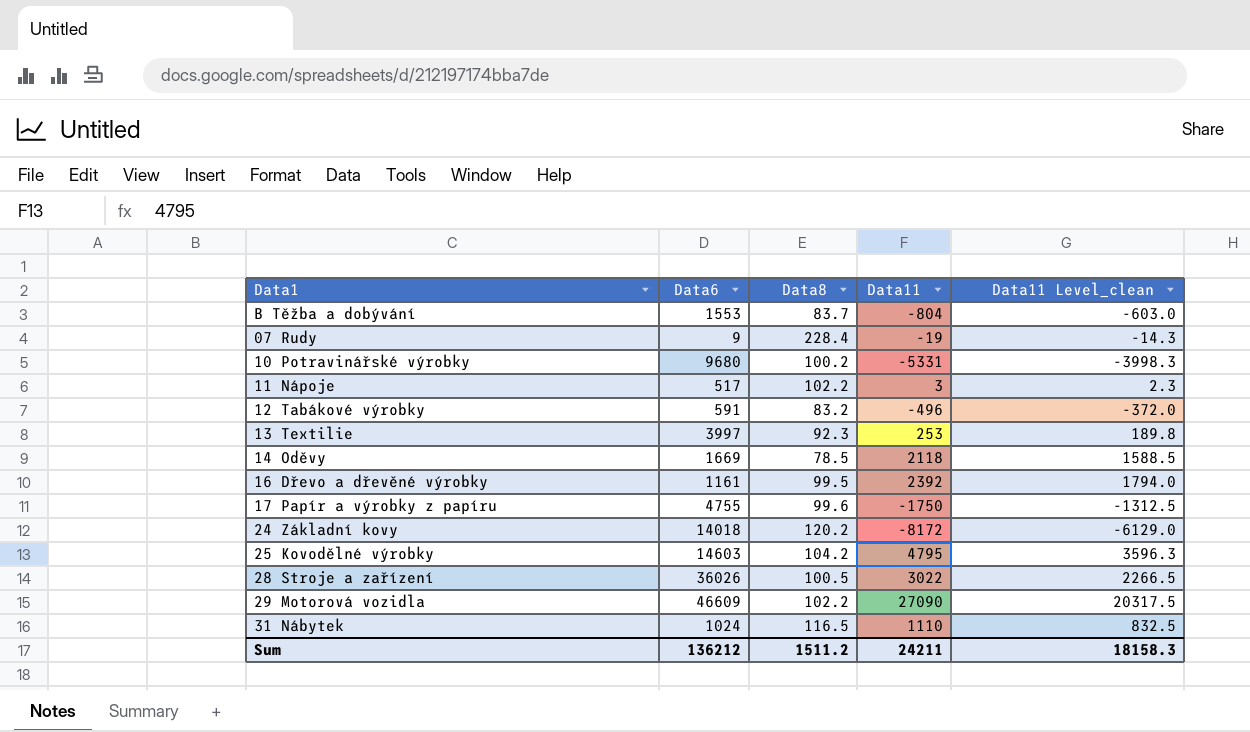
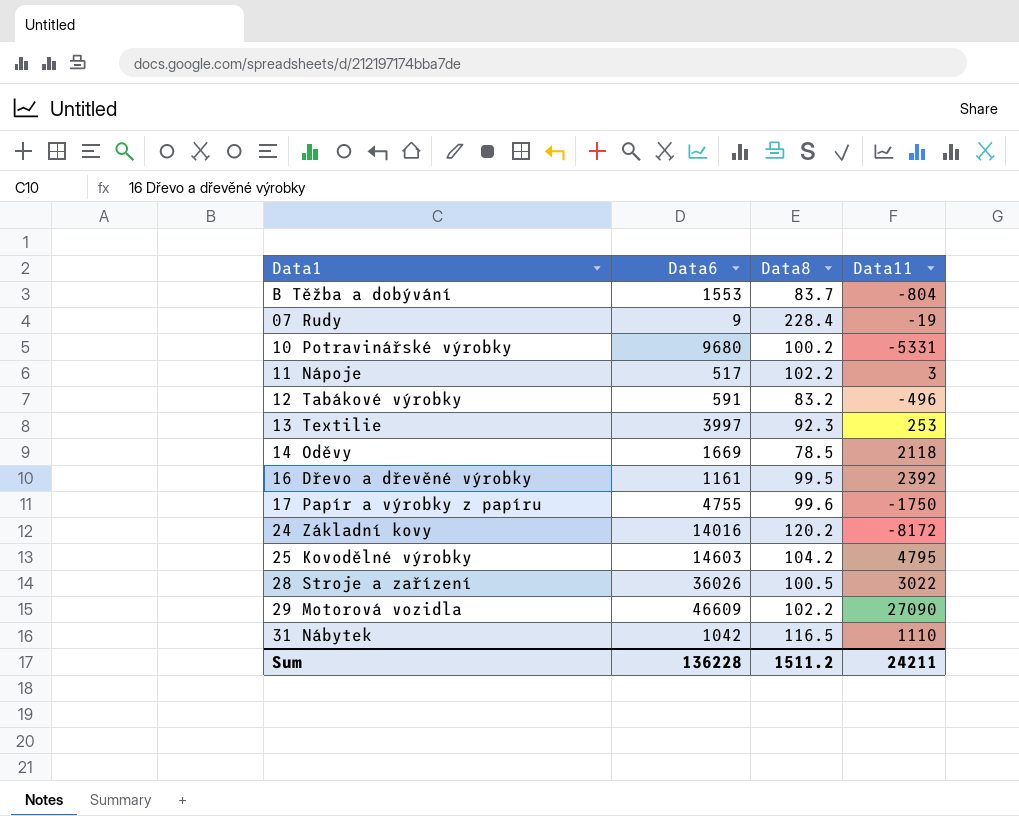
column Data11 Level_clean | formula: [Data11] * 0.75 -> none
24 Základní kovy | Data6: 14018 -> 14016
31 Nábytek | Data6: 1024 -> 1042
Sum | Data6: 136212 -> 136228

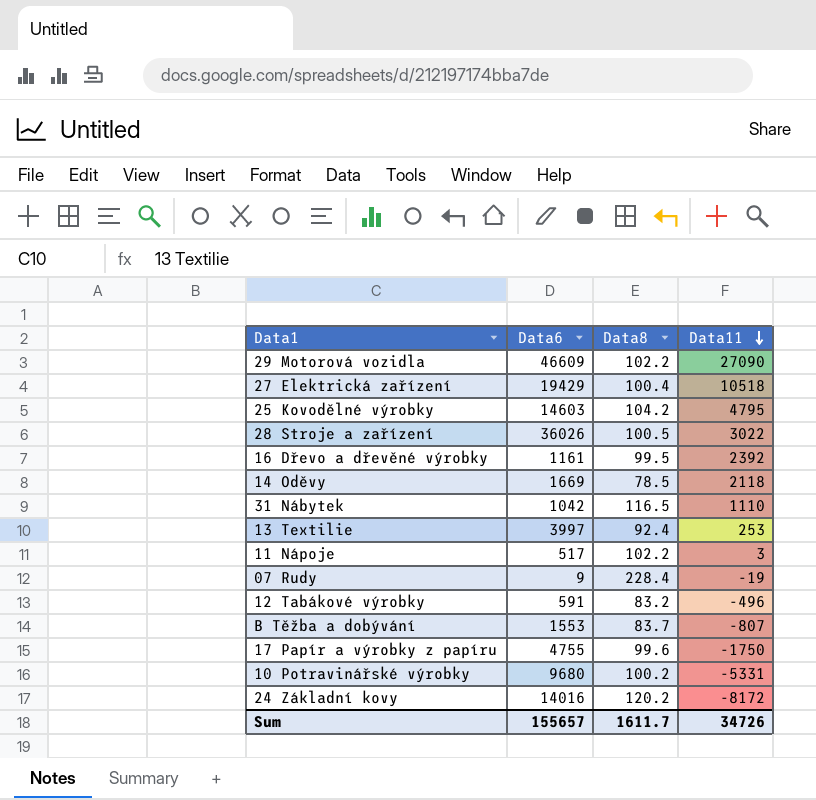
row order: none -> Data11 descending
row 27 Elektrická zařízení: none -> 19429 | 100.4 | 10518
13 Textilie | Data8: 92.3 -> 92.4
B Těžba a dobývání | Data11: -804 -> -807
Sum | Data6: 136228 -> 155657
Sum | Data8: 1511.2 -> 1611.7
Sum | Data11: 24211 -> 34726

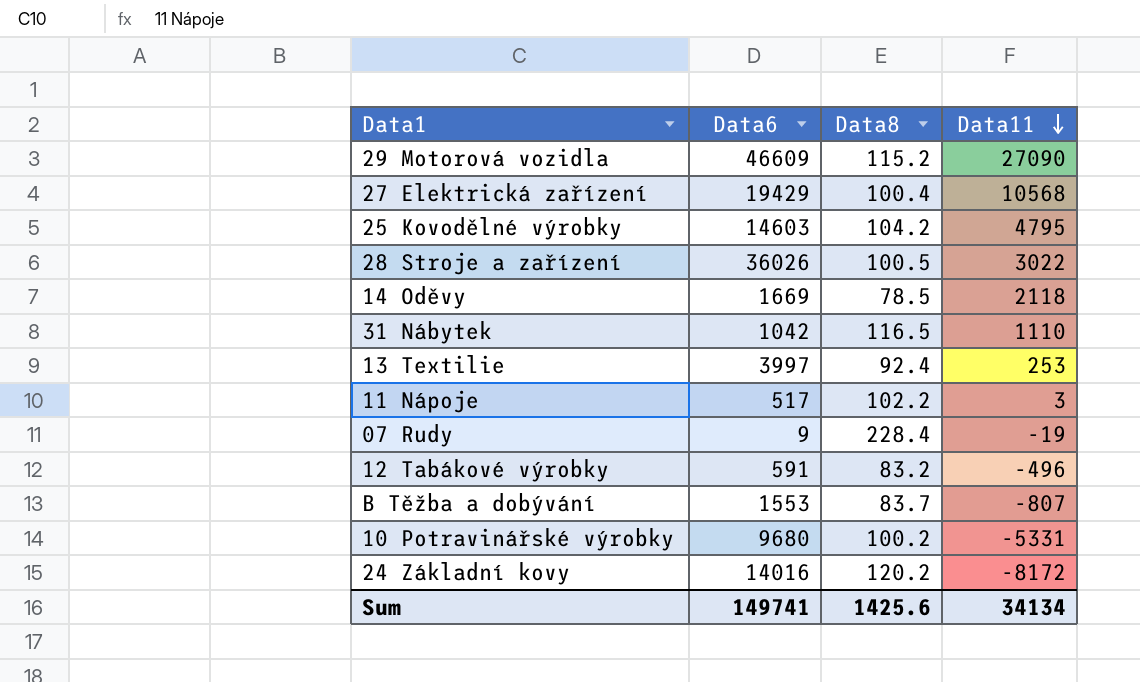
row 16 Dřevo a dřevěné výrobky: 1161 | 99.5 | 2392 -> none
row 17 Papír a výrobky z papíru: 4755 | 99.6 | -1750 -> none
29 Motorová vozidla | Data8: 102.2 -> 115.2
27 Elektrická zařízení | Data11: 10518 -> 10568
Sum | Data6: 155657 -> 149741
Sum | Data8: 1611.7 -> 1425.6
Sum | Data11: 34726 -> 34134

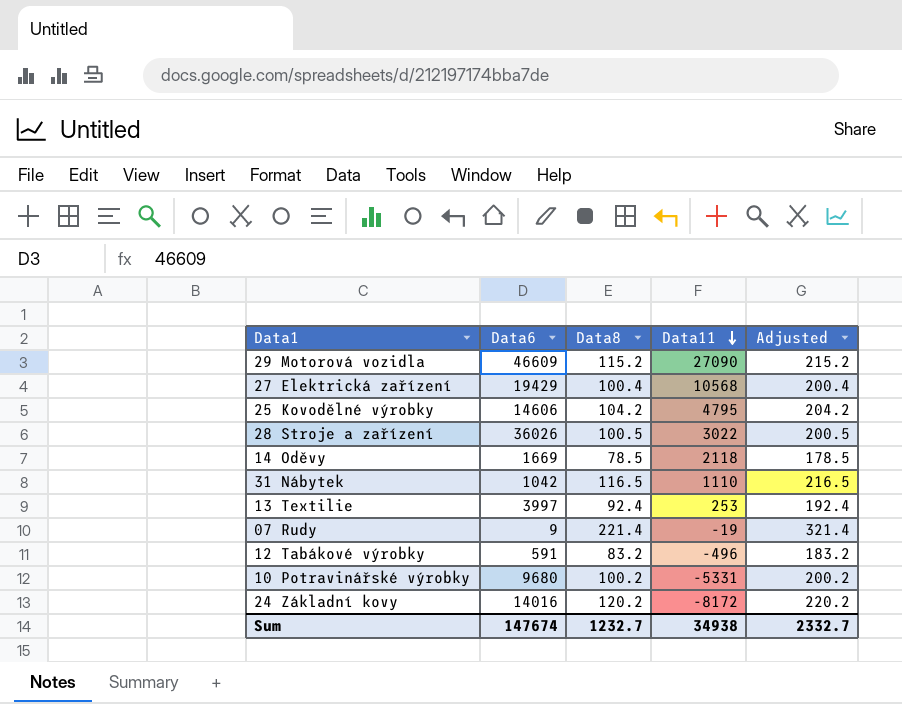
column Adjusted | formula: none -> [Data8] + 100
row 11 Nápoje: 517 | 102.2 | 3 -> none
row B Těžba a dobývání: 1553 | 83.7 | -807 -> none
25 Kovodělné výrobky | Data6: 14603 -> 14606
07 Rudy | Data8: 228.4 -> 221.4
Sum | Data6: 149741 -> 147674
Sum | Data8: 1425.6 -> 1232.7
Sum | Data11: 34134 -> 34938

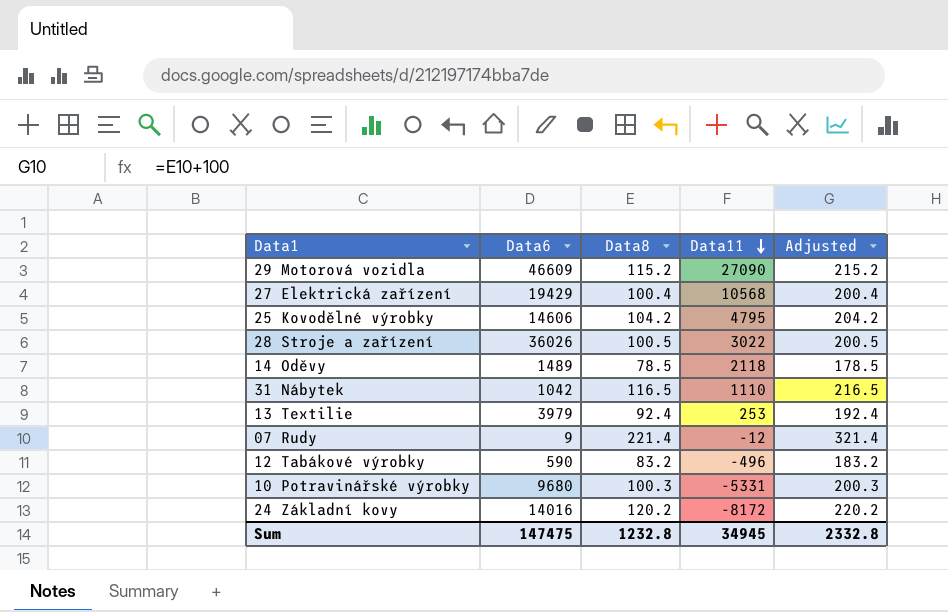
14 Oděvy | Data6: 1669 -> 1489
13 Textilie | Data6: 3997 -> 3979
07 Rudy | Data11: -19 -> -12
12 Tabákové výrobky | Data6: 591 -> 590
10 Potravinářské výrobky | Data8: 100.2 -> 100.3
10 Potravinářské výrobky | Adjusted: 200.2 -> 200.3
Sum | Data6: 147674 -> 147475
Sum | Data8: 1232.7 -> 1232.8
Sum | Data11: 34938 -> 34945
Sum | Adjusted: 2332.7 -> 2332.8

